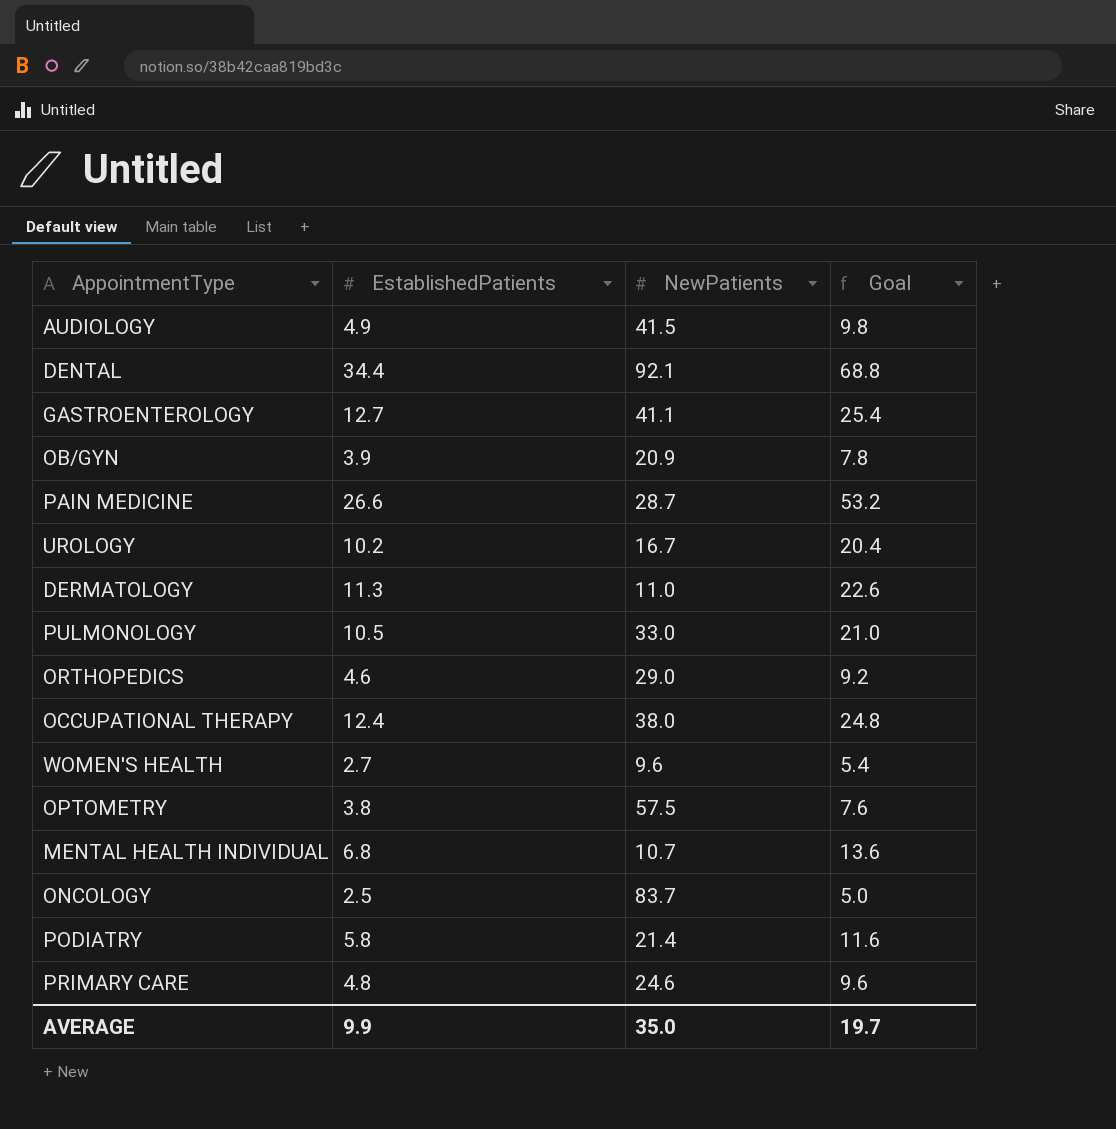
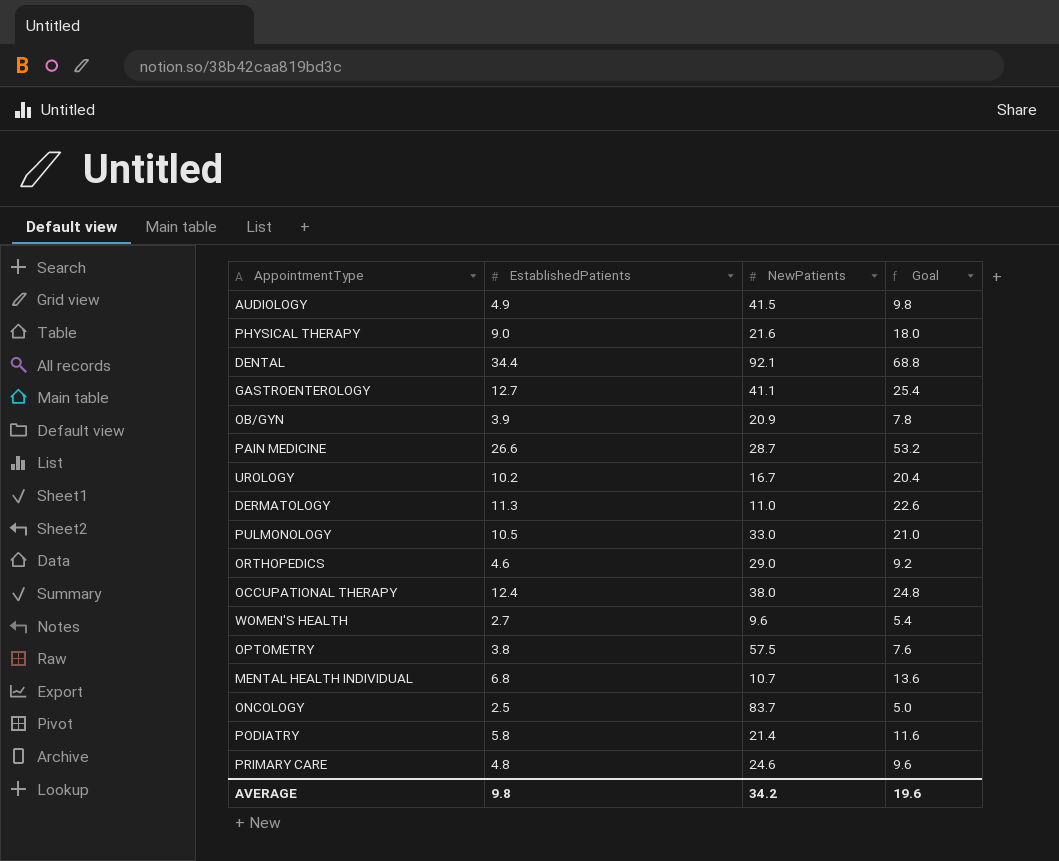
row PHYSICAL THERAPY: none -> 9.0 | 21.6 | 18.0
AVERAGE | EstablishedPatients: 9.9 -> 9.8
AVERAGE | NewPatients: 35.0 -> 34.2
AVERAGE | Goal: 19.7 -> 19.6

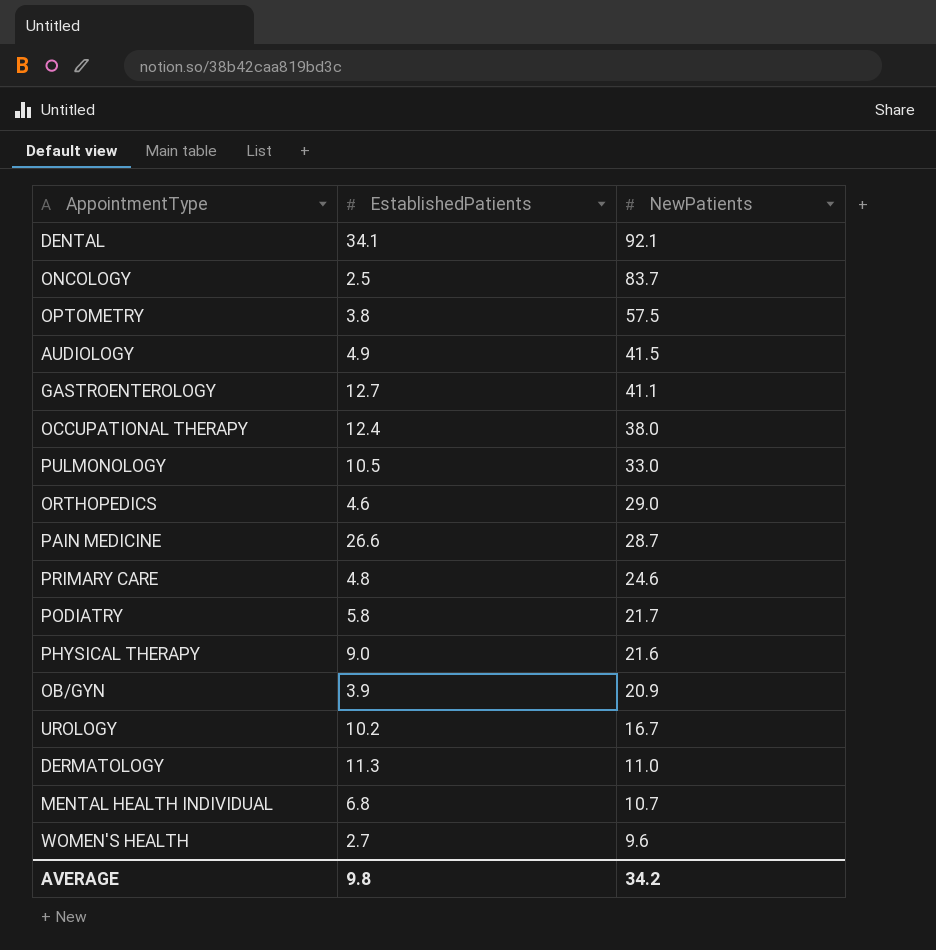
row order: none -> NewPatients descending
column Goal | formula: [EstablishedPatients] * 2 -> none
DENTAL | EstablishedPatients: 34.4 -> 34.1
PODIATRY | NewPatients: 21.4 -> 21.7

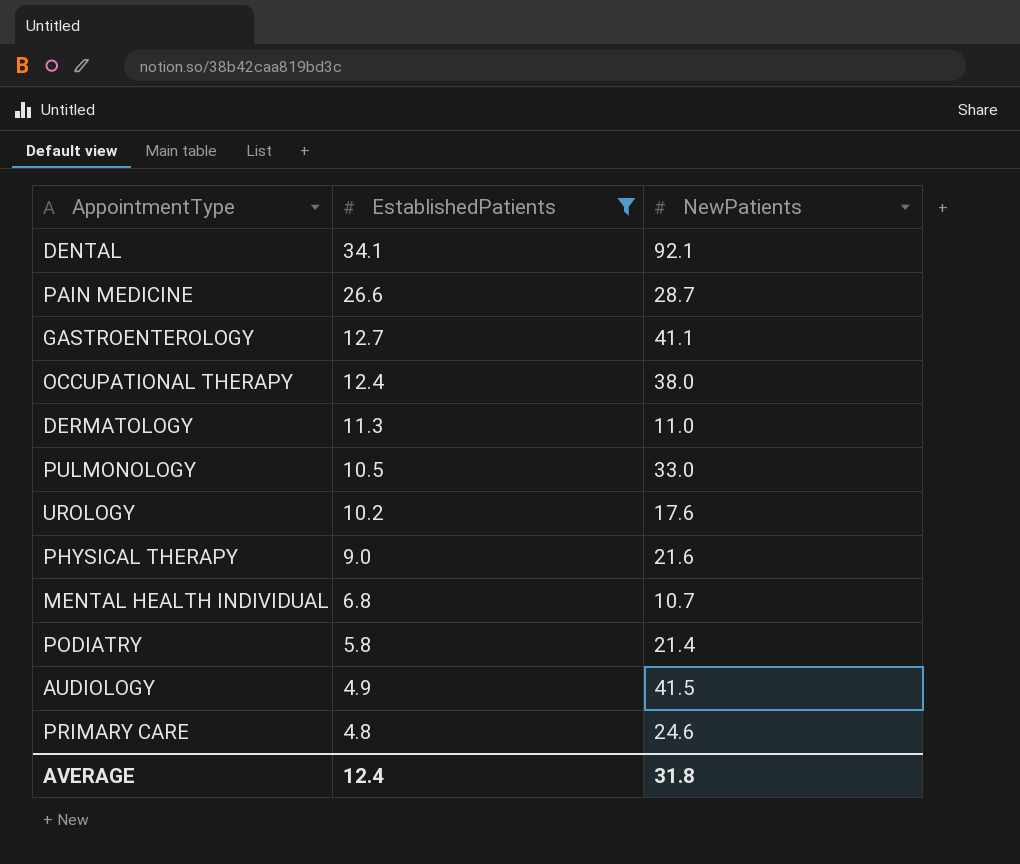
filter: none -> EstablishedPatients >= 4.8
row order: NewPatients descending -> EstablishedPatients descending
UROLOGY | NewPatients: 16.7 -> 17.6
PODIATRY | NewPatients: 21.7 -> 21.4
AVERAGE | EstablishedPatients: 9.8 -> 12.4
AVERAGE | NewPatients: 34.2 -> 31.8

